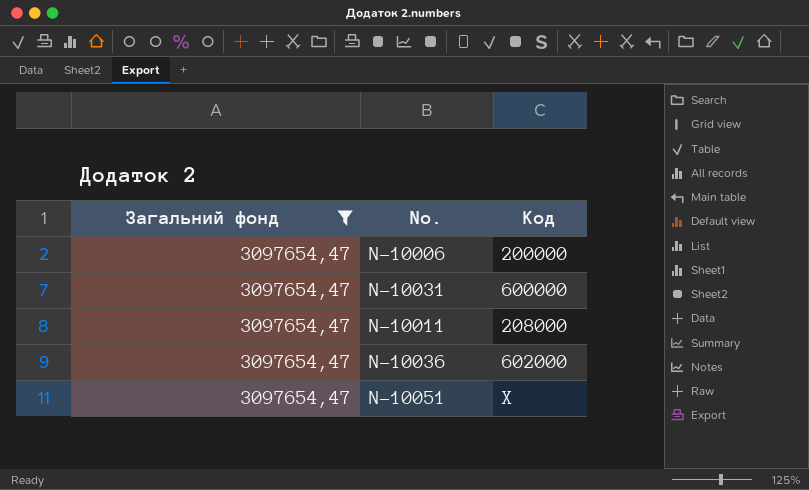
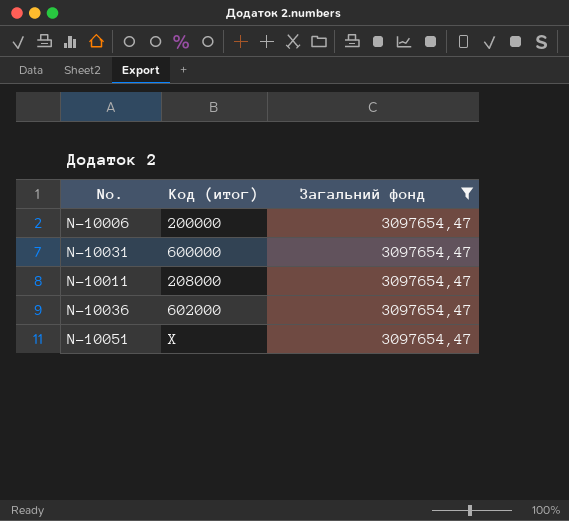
column name: Код -> Код (итог)
column Загальний фонд | position: 1 -> 3

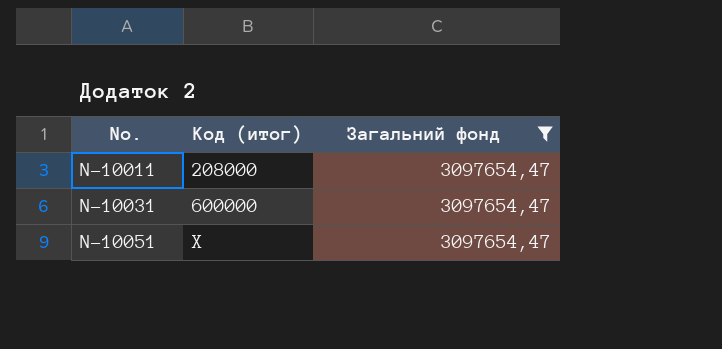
row order: none -> No. ascending
row N-10006: 200000 | 3097654,47 -> none
row N-10036: 602000 | 3097654,47 -> none

